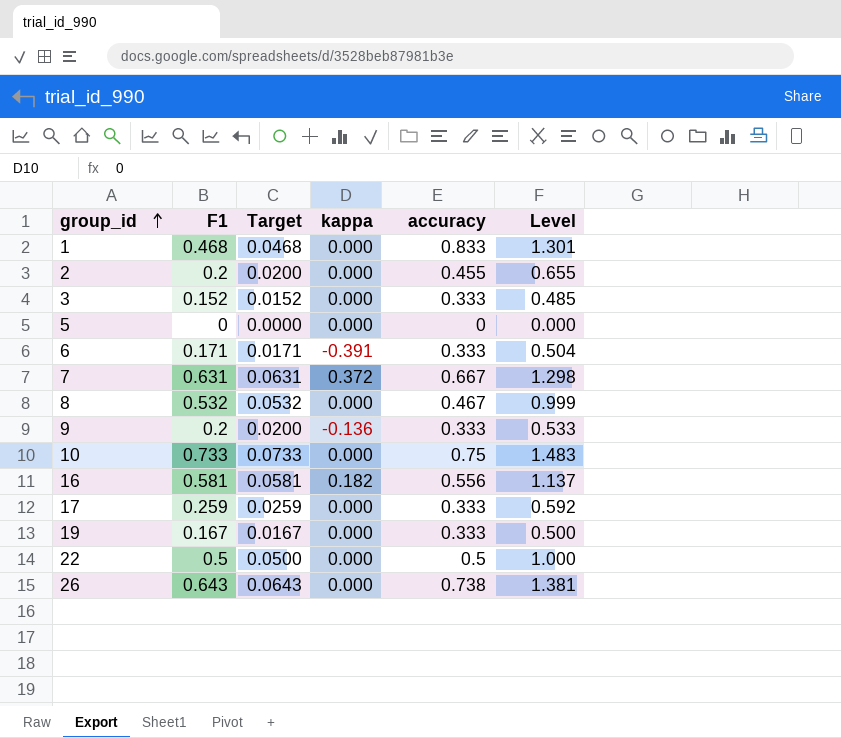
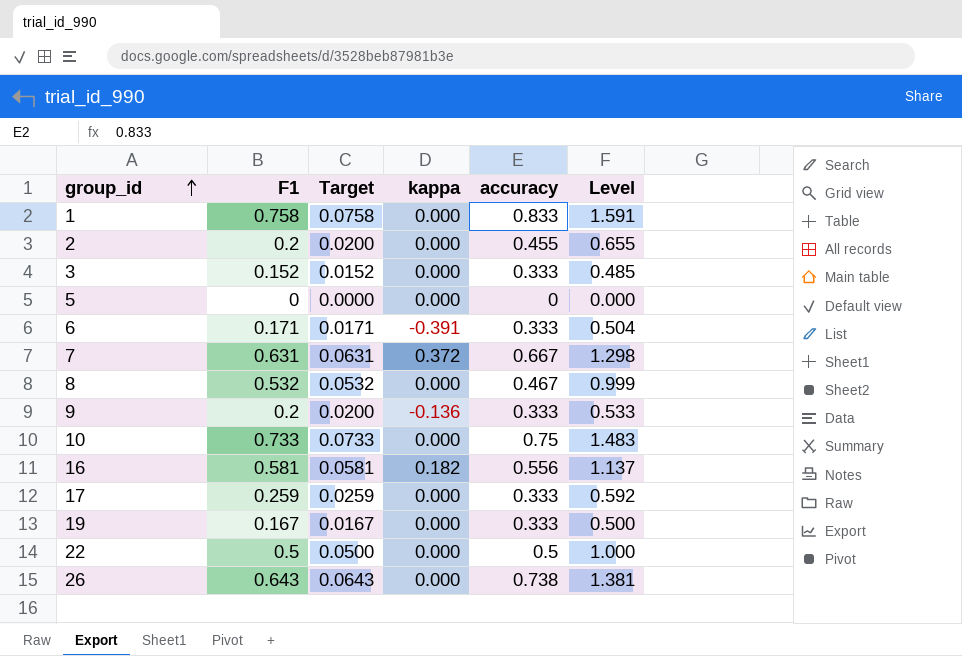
1 | F1: 0.468 -> 0.758
1 | Target: 0.0468 -> 0.0758
1 | Level: 1.301 -> 1.591

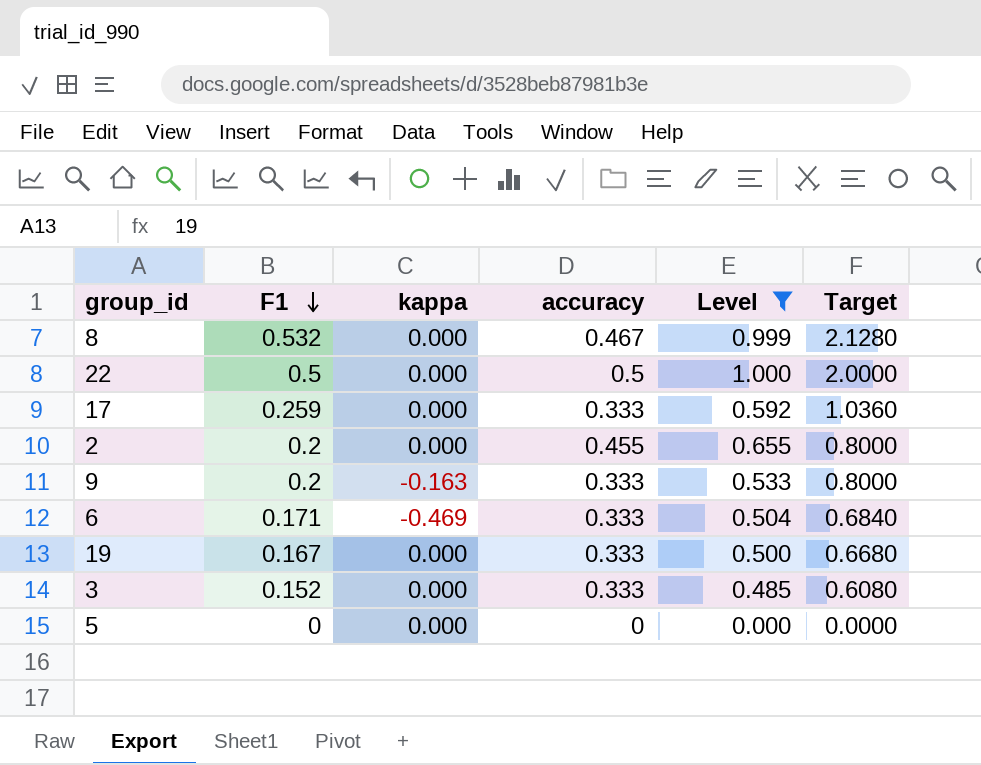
filter: none -> Level <= 1.000
row order: group_id ascending -> F1 descending
column Target | formula: [F1] * 0.1 -> [F1] * 4
column Target | position: 3 -> 6
9 | kappa: -0.136 -> -0.163
6 | kappa: -0.391 -> -0.469

